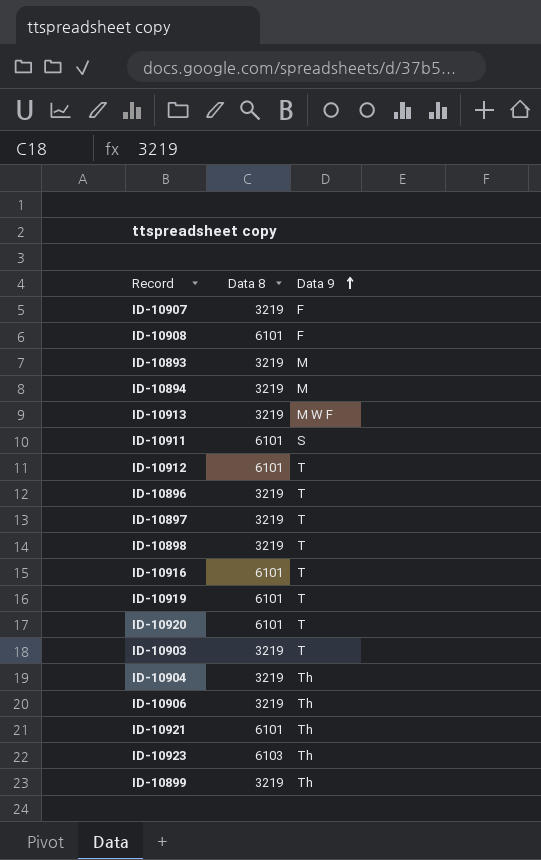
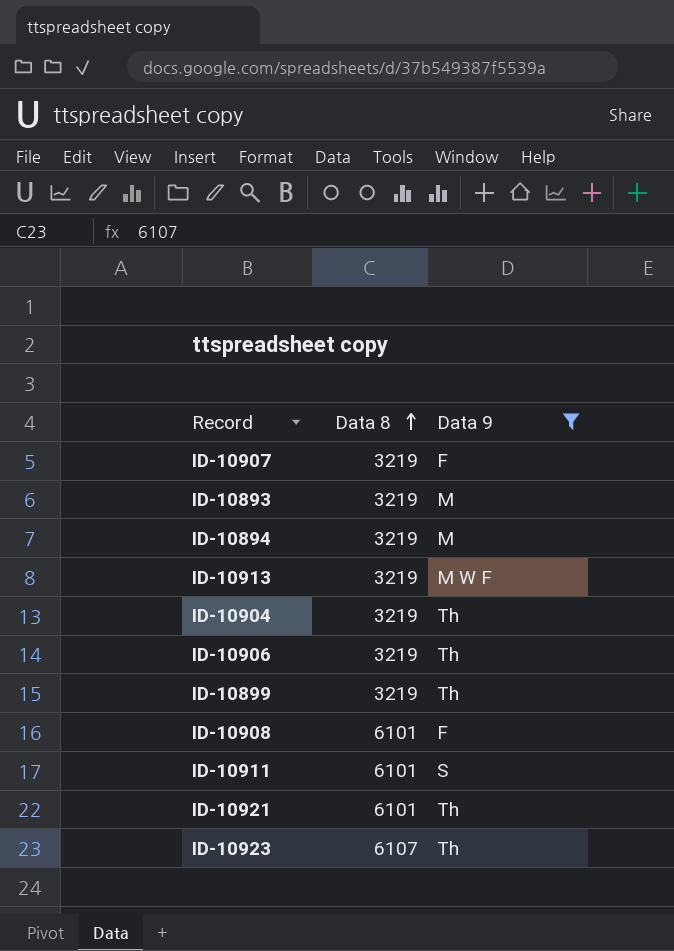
filter: none -> Data 9 != T
row order: Data 9 ascending -> Data 8 ascending
ID-10923 | Data 8: 6103 -> 6107

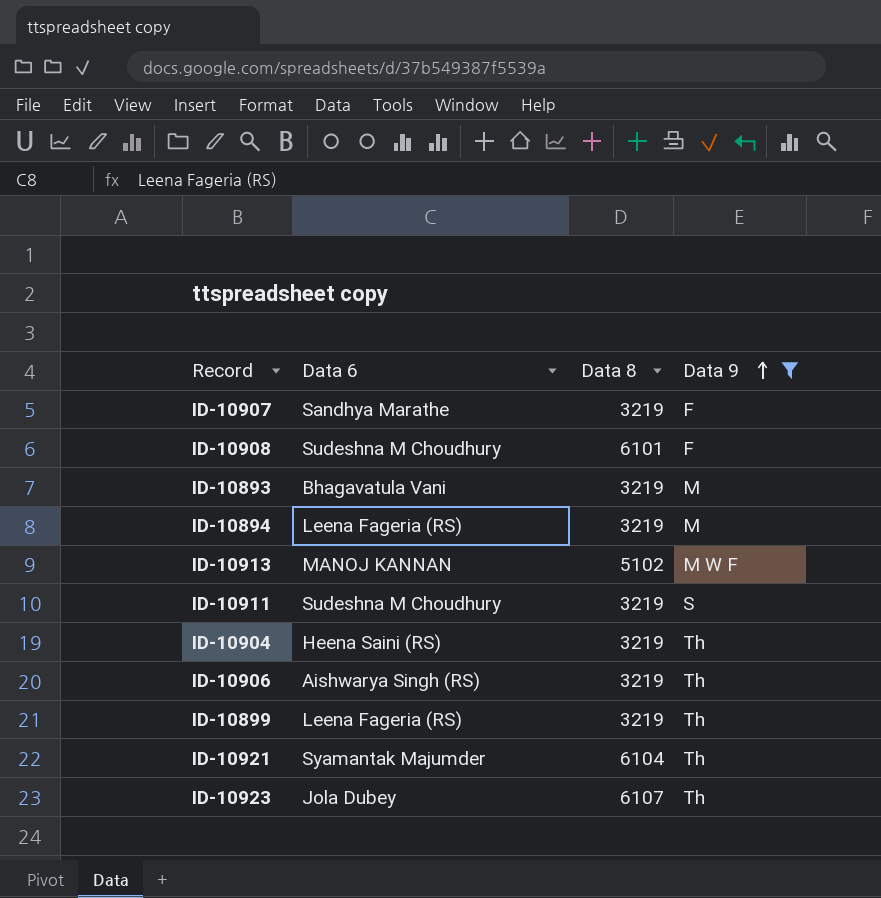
row order: Data 8 ascending -> Data 9 ascending
column Data 6 | position: none -> 2
ID-10913 | Data 8: 3219 -> 5102
ID-10911 | Data 8: 6101 -> 3219
ID-10921 | Data 8: 6101 -> 6104

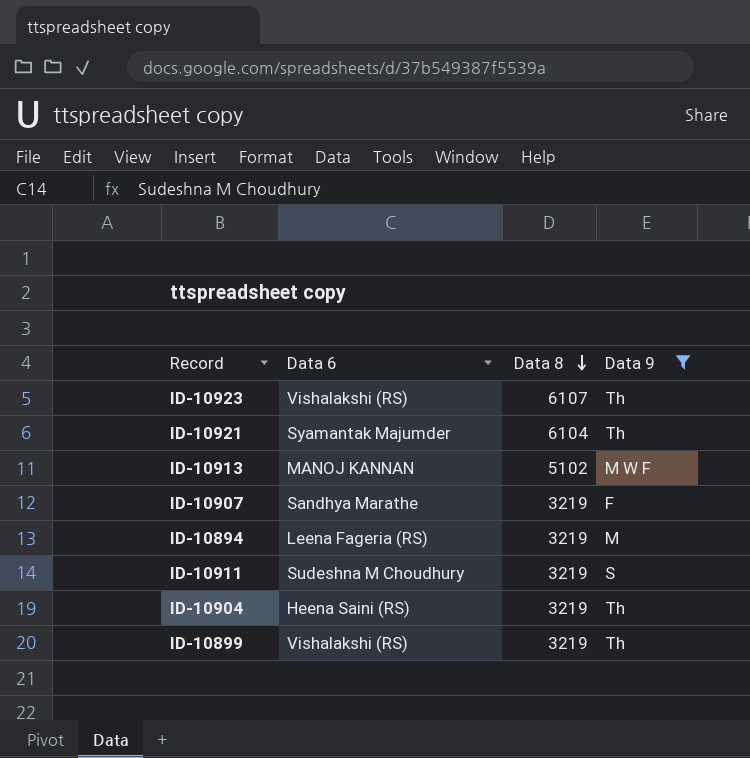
row order: Data 9 ascending -> Data 8 descending
row ID-10908: Sudeshna M Choudhury | 6101 | F -> none
row ID-10893: Bhagavatula Vani | 3219 | M -> none
row ID-10906: Aishwarya Singh (RS) | 3219 | Th -> none
ID-10923 | Data 6: Jola Dubey -> Vishalakshi (RS)
ID-10899 | Data 6: Leena Fageria (RS) -> Vishalakshi (RS)

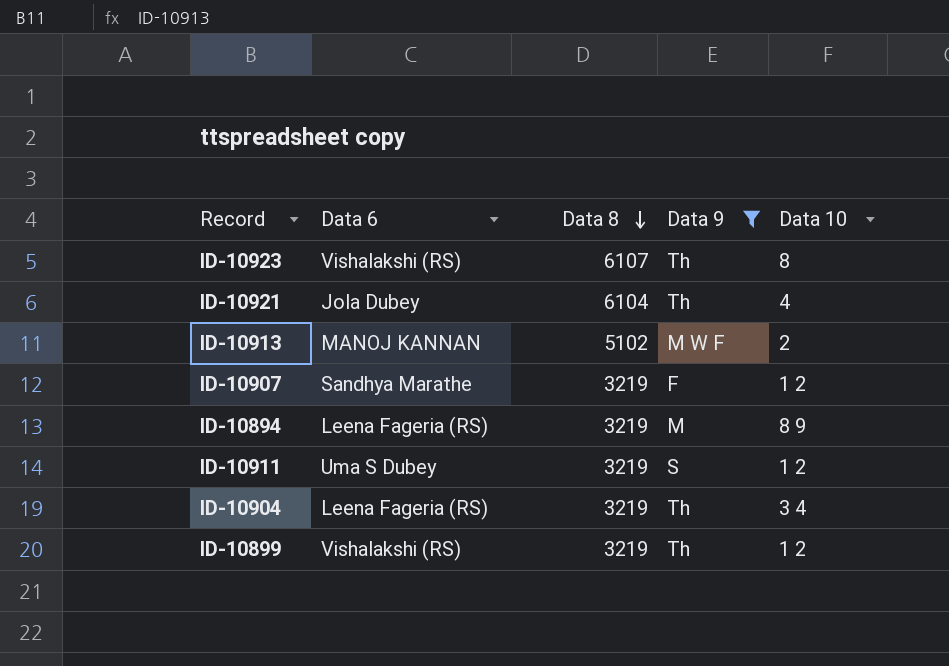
column Data 10 | position: none -> 5
ID-10921 | Data 6: Syamantak Majumder -> Jola Dubey
ID-10911 | Data 6: Sudeshna M Choudhury -> Uma S Dubey
ID-10904 | Data 6: Heena Saini (RS) -> Leena Fageria (RS)

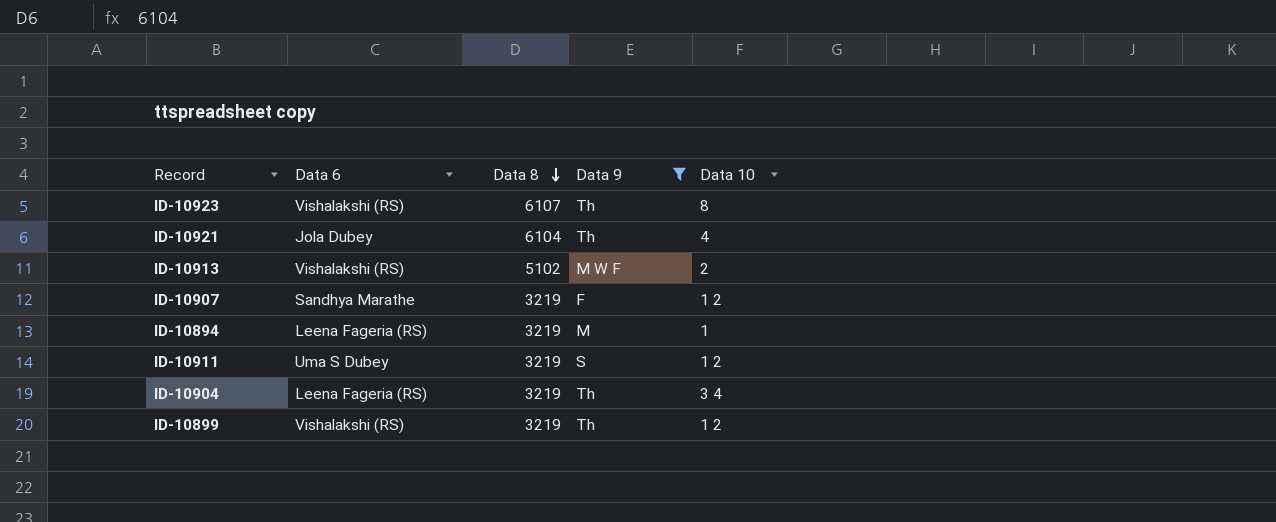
ID-10913 | Data 6: MANOJ KANNAN -> Vishalakshi (RS)
ID-10894 | Data 10: 8 9 -> 1

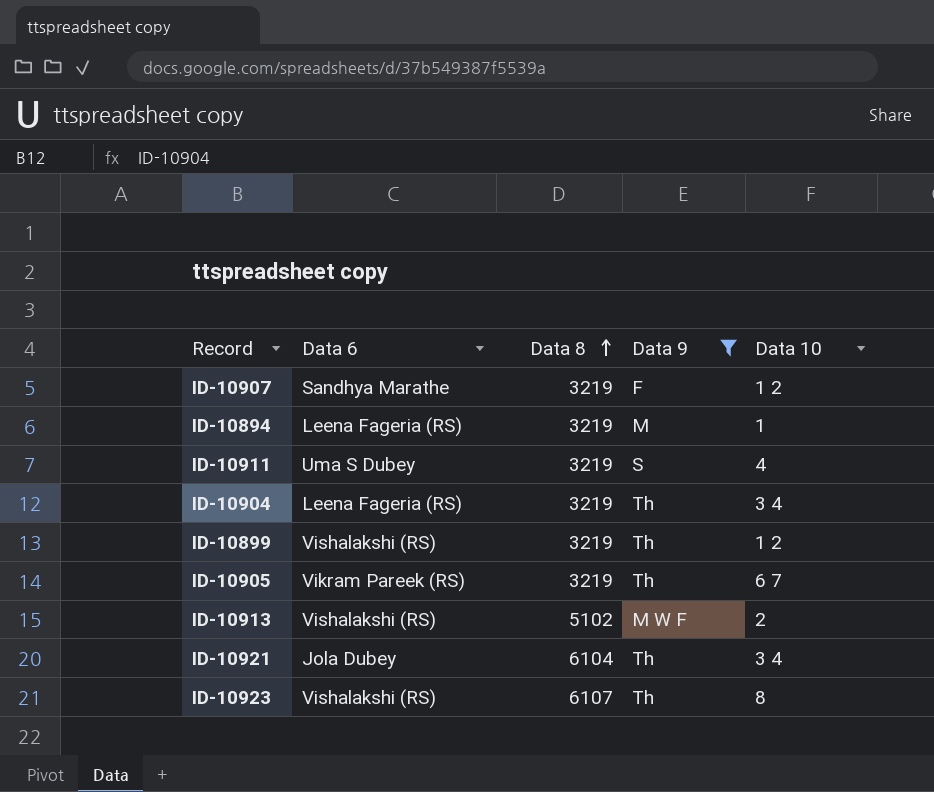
row order: Data 8 descending -> Data 8 ascending
ID-10911 | Data 10: 1 2 -> 4
row ID-10905: none -> Vikram Pareek (RS) | 3219 | Th | 6 7
ID-10921 | Data 10: 4 -> 3 4

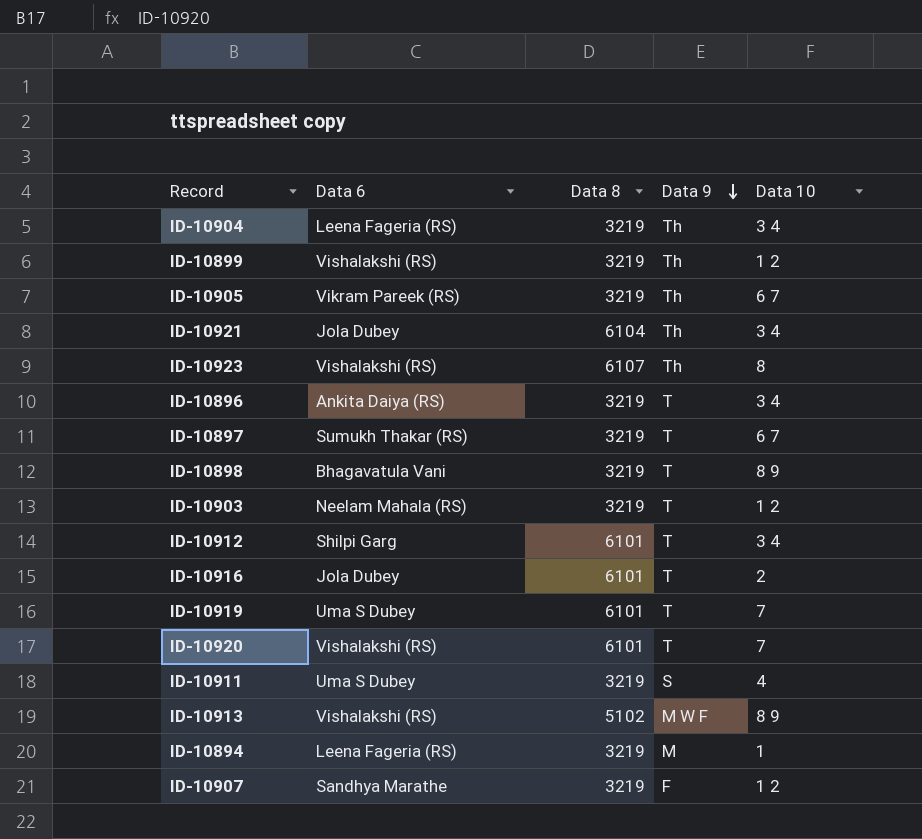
filter: Data 9 != T -> none
row order: Data 8 ascending -> Data 9 descending
ID-10913 | Data 10: 2 -> 8 9

